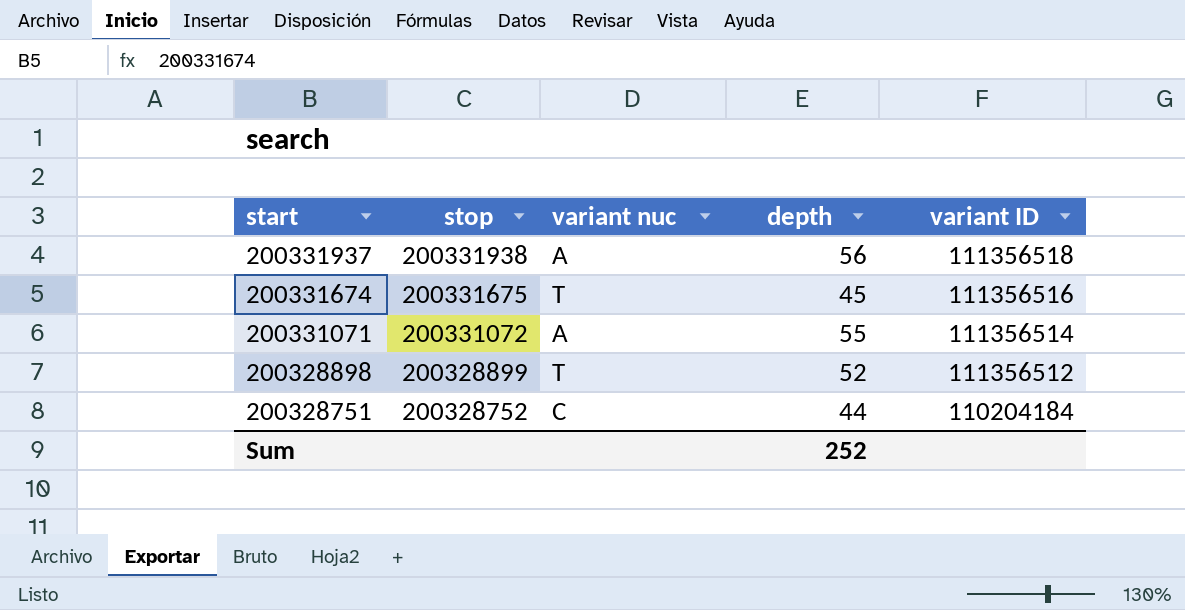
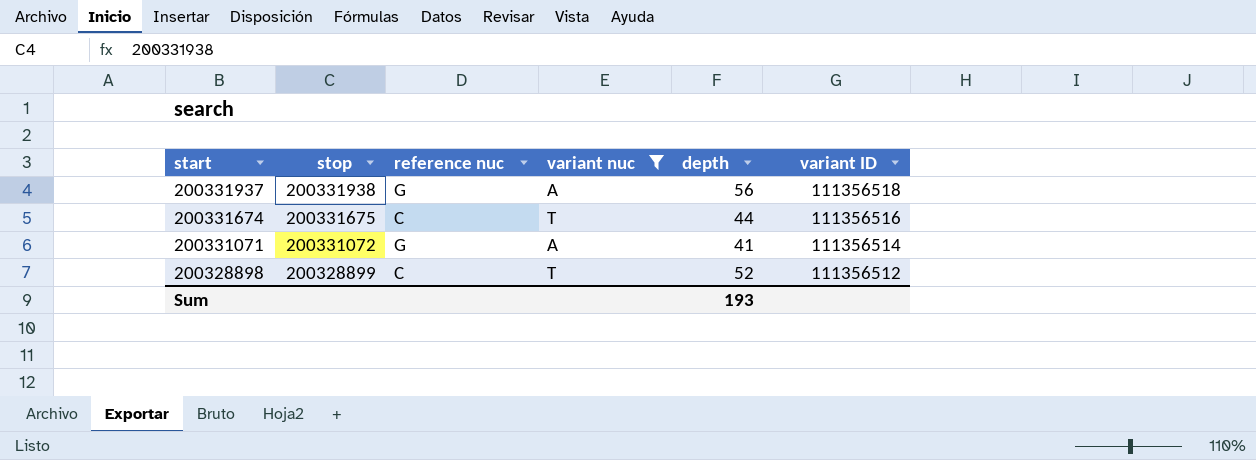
filter: none -> variant nuc != C
column reference nuc | position: none -> 3
200331674 | depth: 45 -> 44
200331071 | depth: 55 -> 41
Sum | depth: 252 -> 193

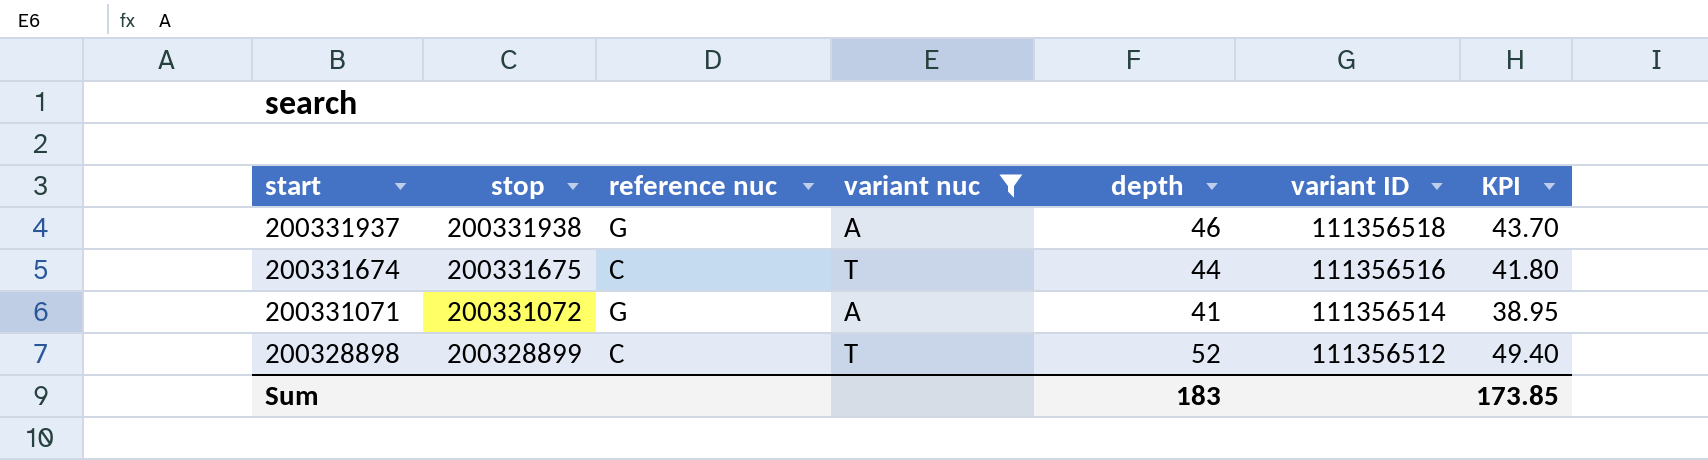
column KPI | formula: none -> [depth] * 0.95
200331937 | depth: 56 -> 46
Sum | depth: 193 -> 183

